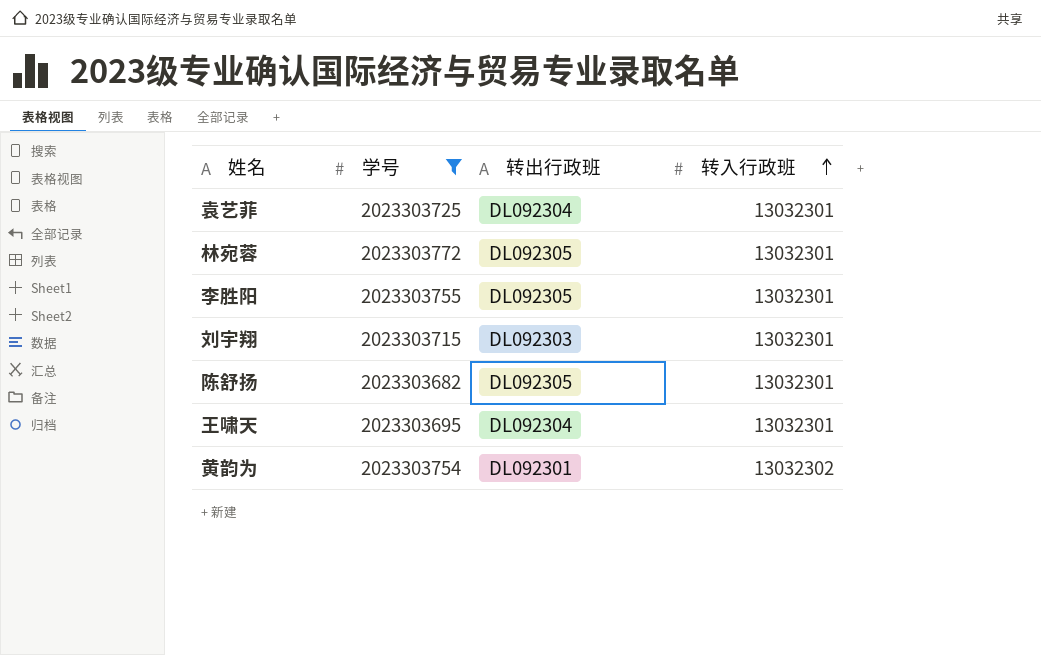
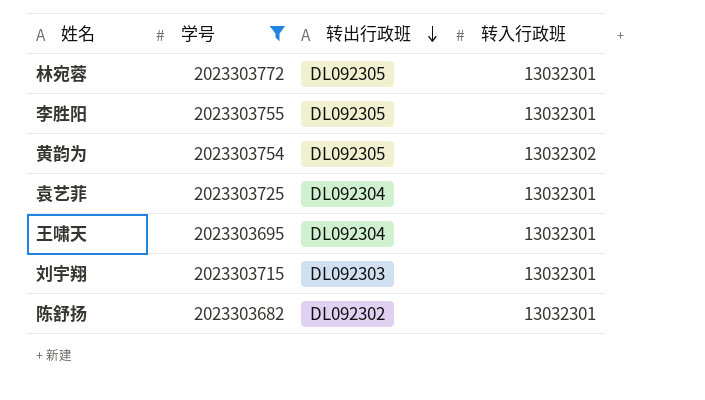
row order: 转入行政班 ascending -> 转出行政班 descending
黄韵为 | 转出行政班: DL092301 -> DL092305
陈舒扬 | 转出行政班: DL092305 -> DL092302

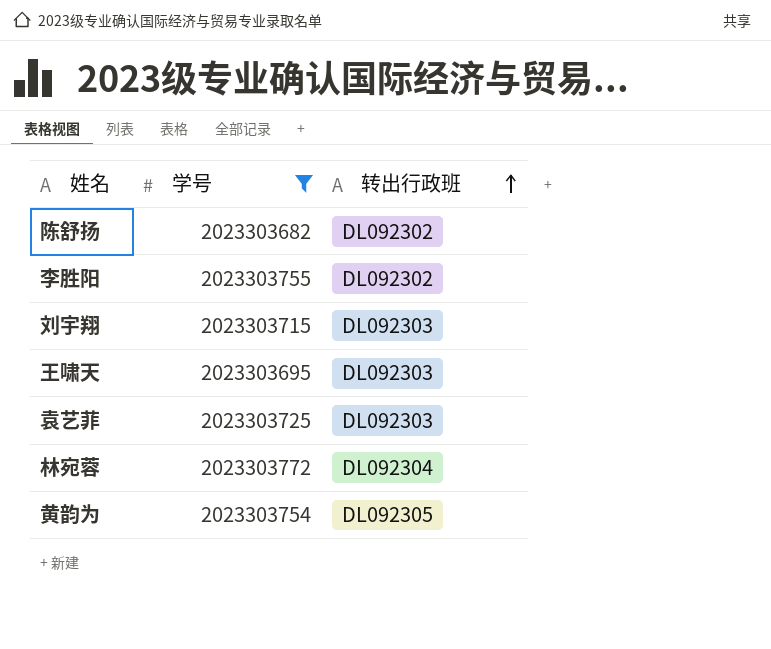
row order: 转出行政班 descending -> 转出行政班 ascending
column 转入行政班 | position: 4 -> none
李胜阳 | 转出行政班: DL092305 -> DL092302
王啸天 | 转出行政班: DL092304 -> DL092303
袁艺菲 | 转出行政班: DL092304 -> DL092303
林宛蓉 | 转出行政班: DL092305 -> DL092304

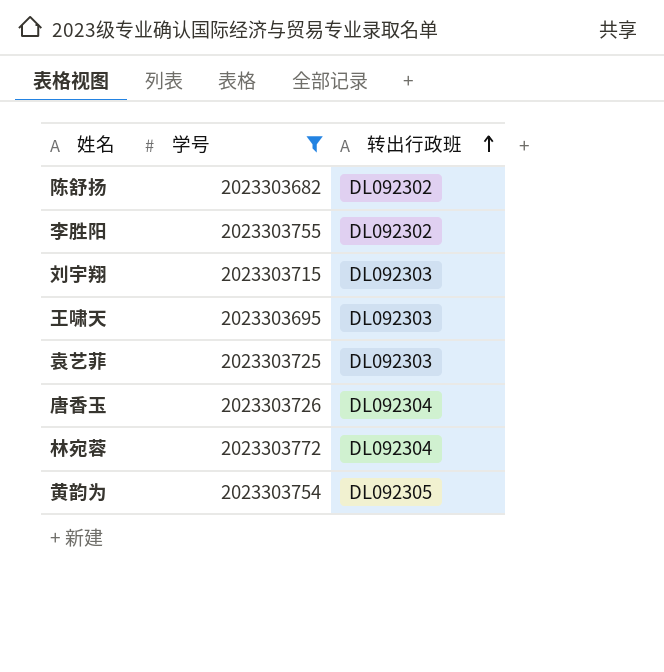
row 唐香玉: none -> 2023303726 | DL092304

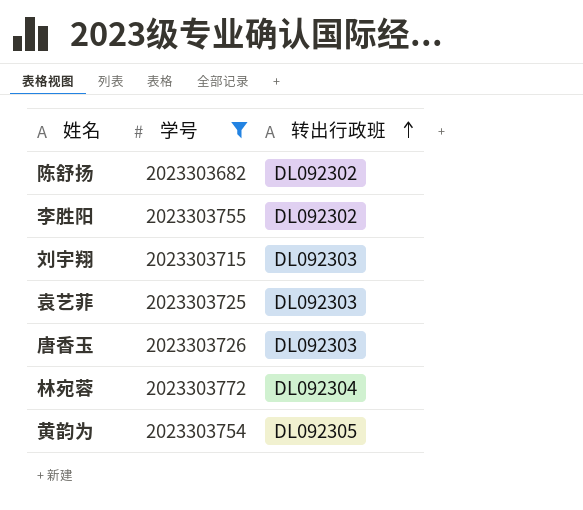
row 王啸天: 2023303695 | DL092303 -> none
唐香玉 | 转出行政班: DL092304 -> DL092303

